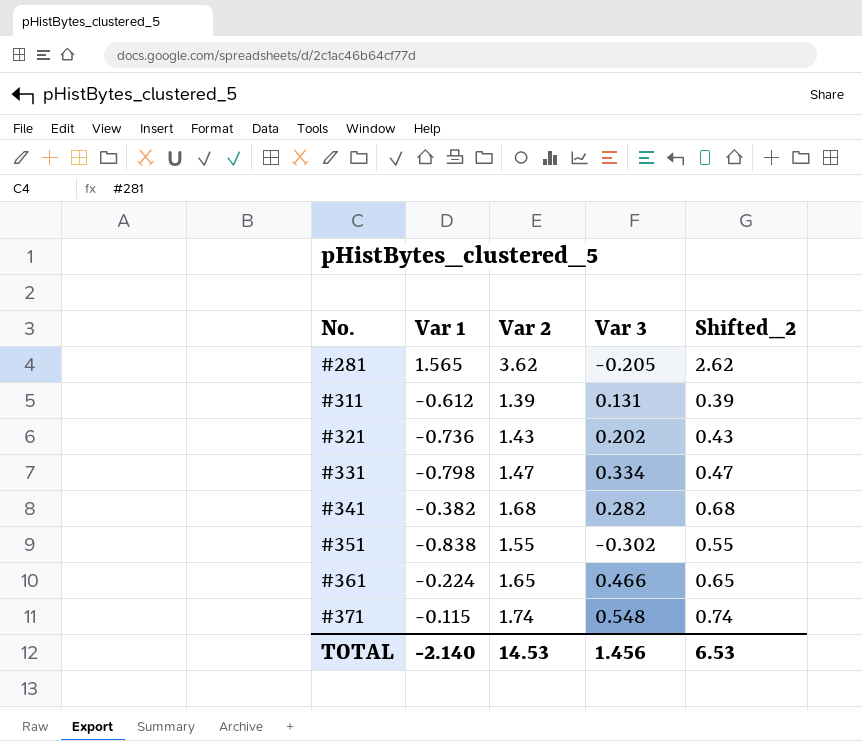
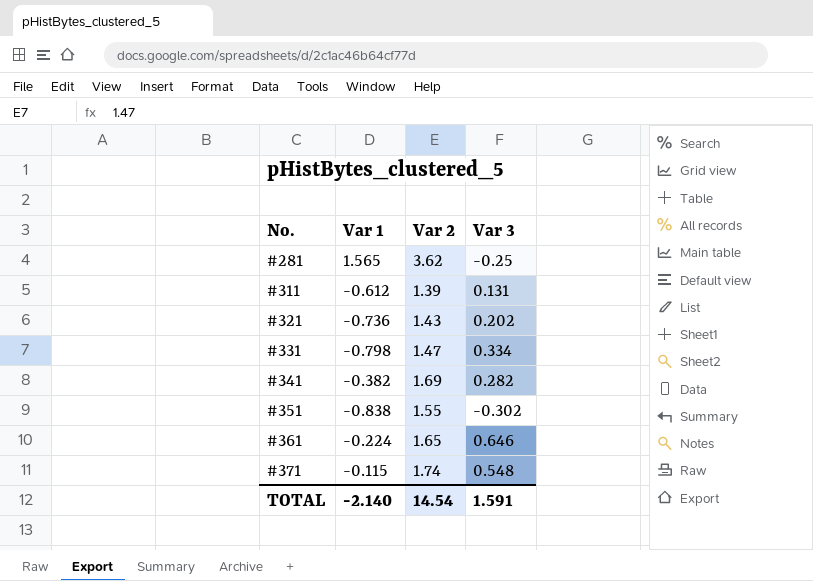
column Shifted_2 | formula: [Var 2] - 1 -> none
#281 | Var 3: -0.205 -> -0.25
#341 | Var 2: 1.68 -> 1.69
#361 | Var 3: 0.466 -> 0.646
TOTAL | Var 2: 14.53 -> 14.54
TOTAL | Var 3: 1.456 -> 1.591

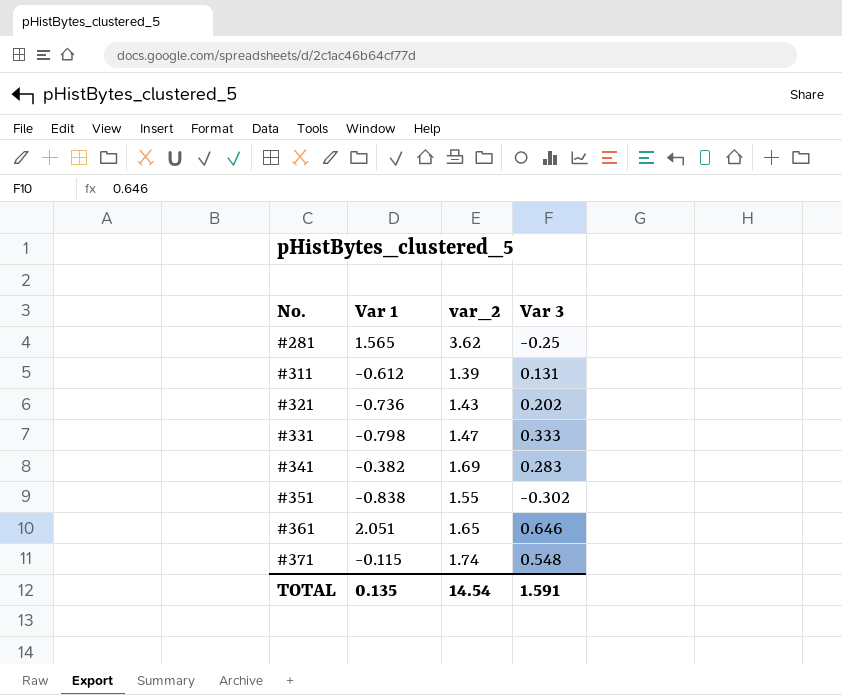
column name: Var 2 -> var_2
#331 | Var 3: 0.334 -> 0.333
#341 | Var 3: 0.282 -> 0.283
#361 | Var 1: -0.224 -> 2.051
TOTAL | Var 1: -2.140 -> 0.135

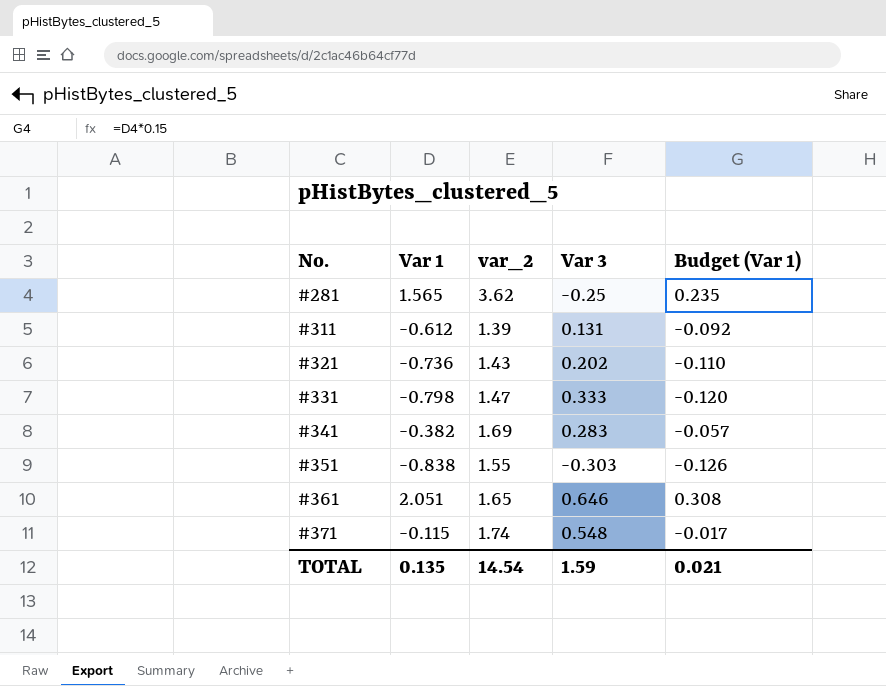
column Budget (Var 1) | formula: none -> [Var 1] * 0.15
#351 | Var 3: -0.302 -> -0.303
TOTAL | Var 3: 1.591 -> 1.59

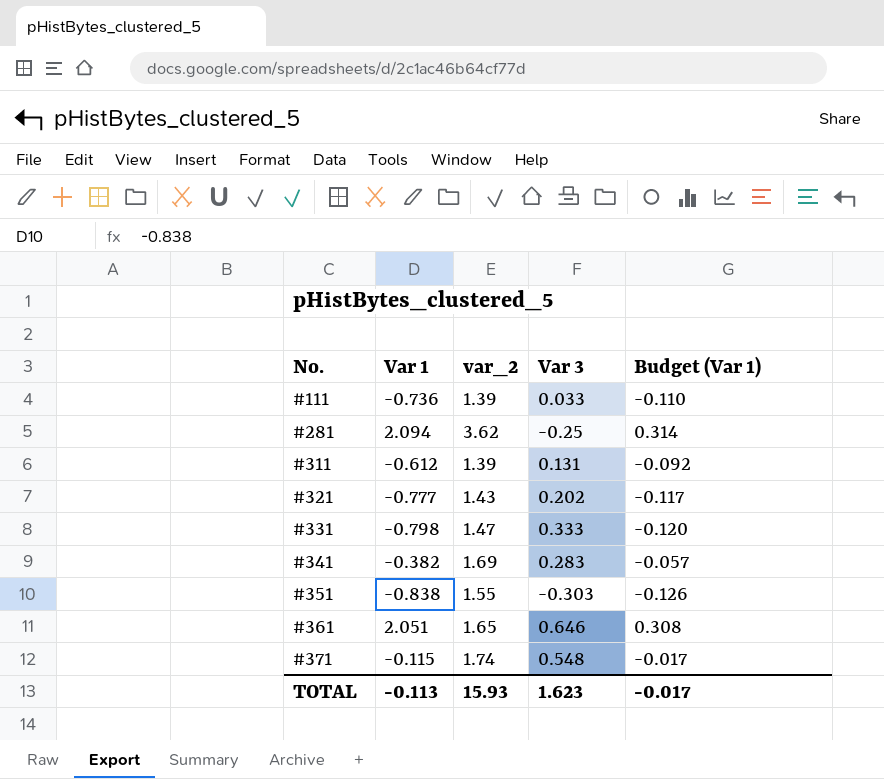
row #111: none -> -0.736 | 1.39 | 0.033 | -0.110
#281 | Var 1: 1.565 -> 2.094
#281 | Budget (Var 1): 0.235 -> 0.314
#321 | Var 1: -0.736 -> -0.777
#321 | Budget (Var 1): -0.110 -> -0.117
TOTAL | Var 1: 0.135 -> -0.113
TOTAL | var_2: 14.54 -> 15.93
TOTAL | Var 3: 1.59 -> 1.623
TOTAL | Budget (Var 1): 0.021 -> -0.017

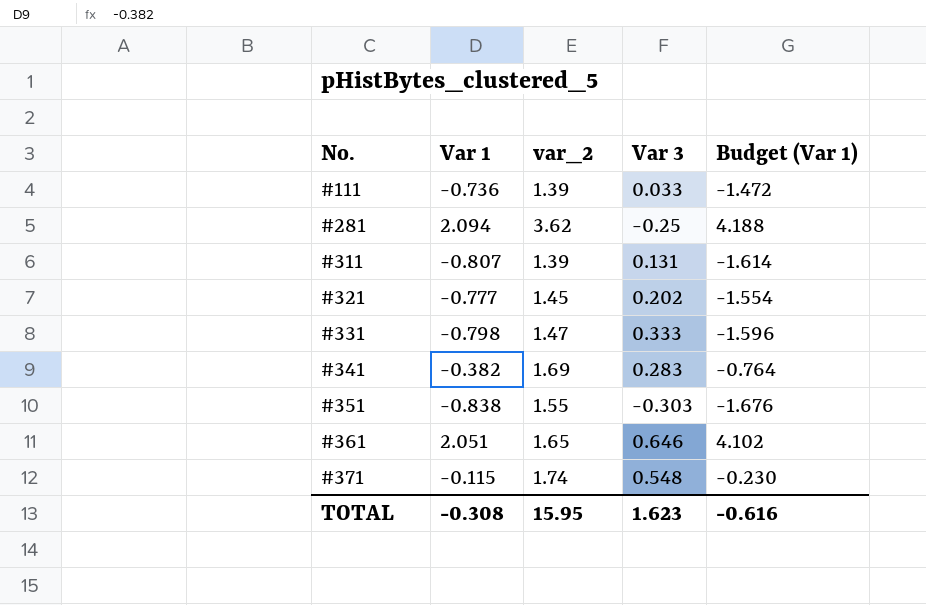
column Budget (Var 1) | formula: [Var 1] * 0.15 -> [Var 1] * 2
#311 | Var 1: -0.612 -> -0.807
#321 | var_2: 1.43 -> 1.45
TOTAL | Var 1: -0.113 -> -0.308
TOTAL | var_2: 15.93 -> 15.95
TOTAL | Budget (Var 1): -0.017 -> -0.616

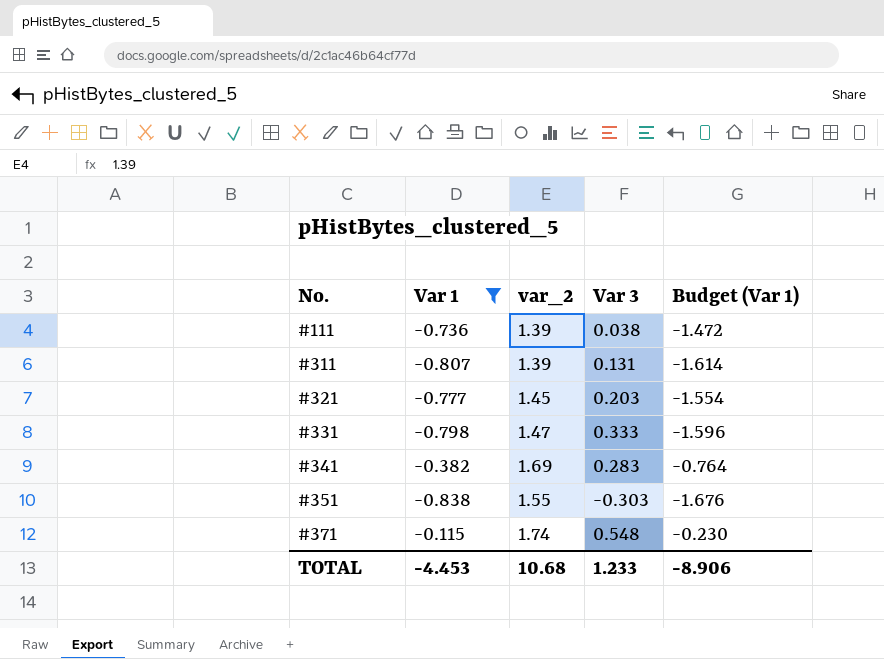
filter: none -> Var 1 <= -0.115
#111 | Var 3: 0.033 -> 0.038
#321 | Var 3: 0.202 -> 0.203
TOTAL | Var 1: -0.308 -> -4.453
TOTAL | var_2: 15.95 -> 10.68
TOTAL | Var 3: 1.623 -> 1.233
TOTAL | Budget (Var 1): -0.616 -> -8.906

